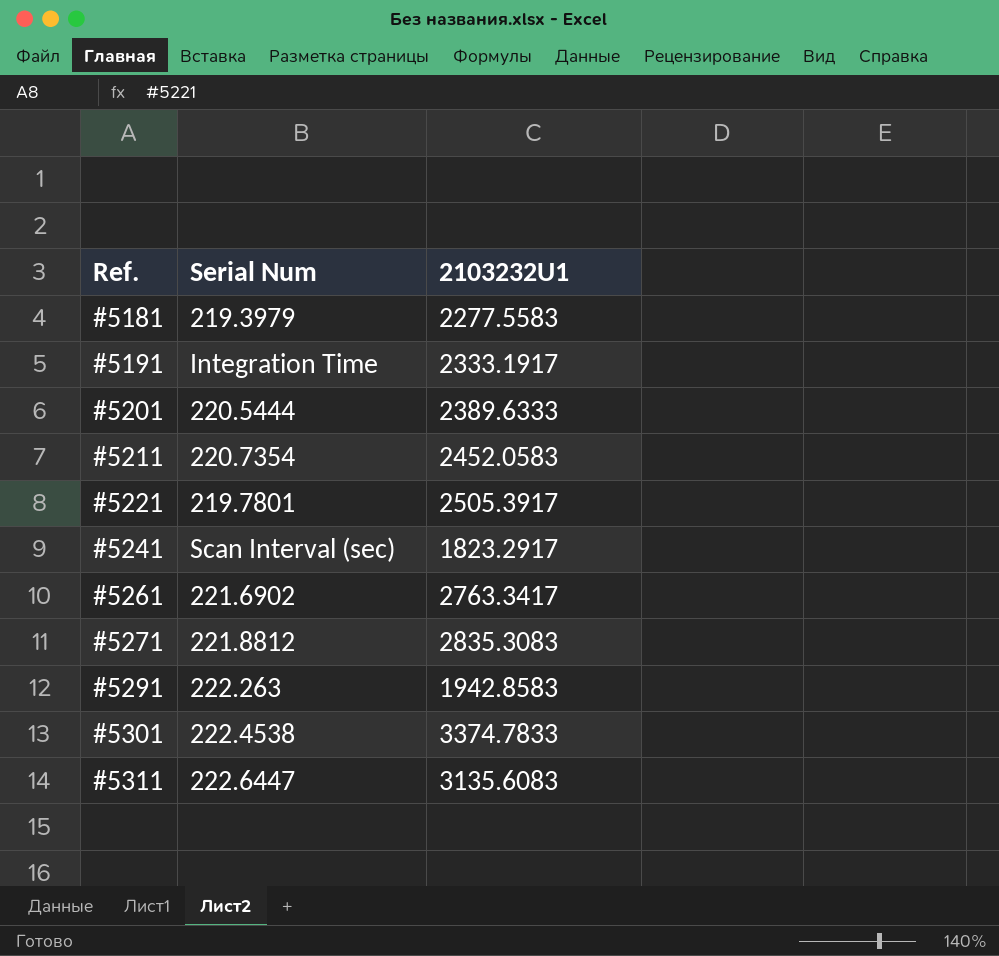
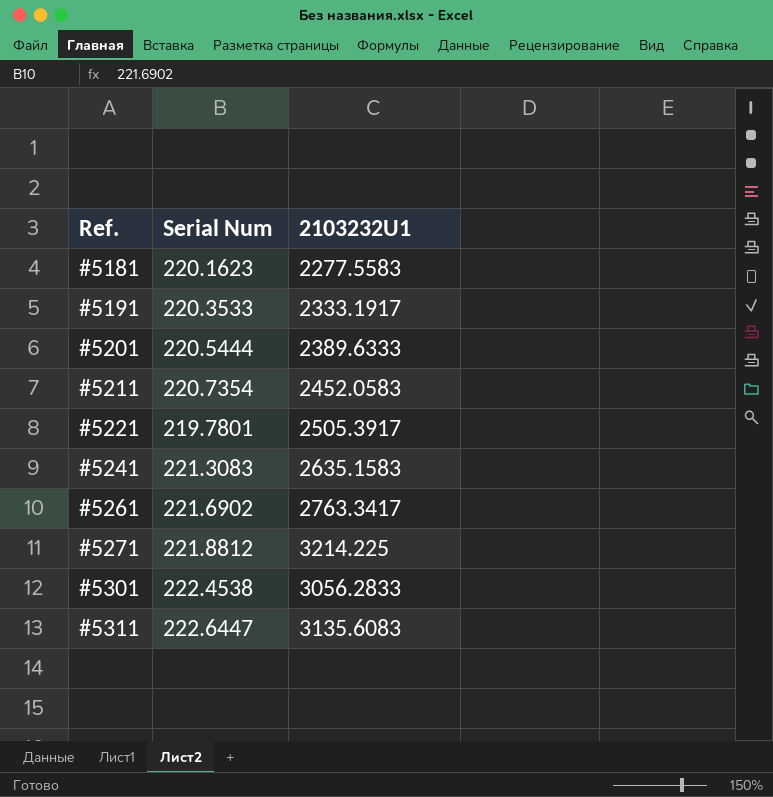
row #5291: 222.263 | 1942.8583 -> none
#5181 | Serial Num: 219.3979 -> 220.1623
#5191 | Serial Num: Integration Time -> 220.3533
#5241 | Serial Num: Scan Interval (sec) -> 221.3083
#5241 | 2103232U1: 1823.2917 -> 2635.1583
#5271 | 2103232U1: 2835.3083 -> 3214.225
#5301 | 2103232U1: 3374.7833 -> 3056.2833

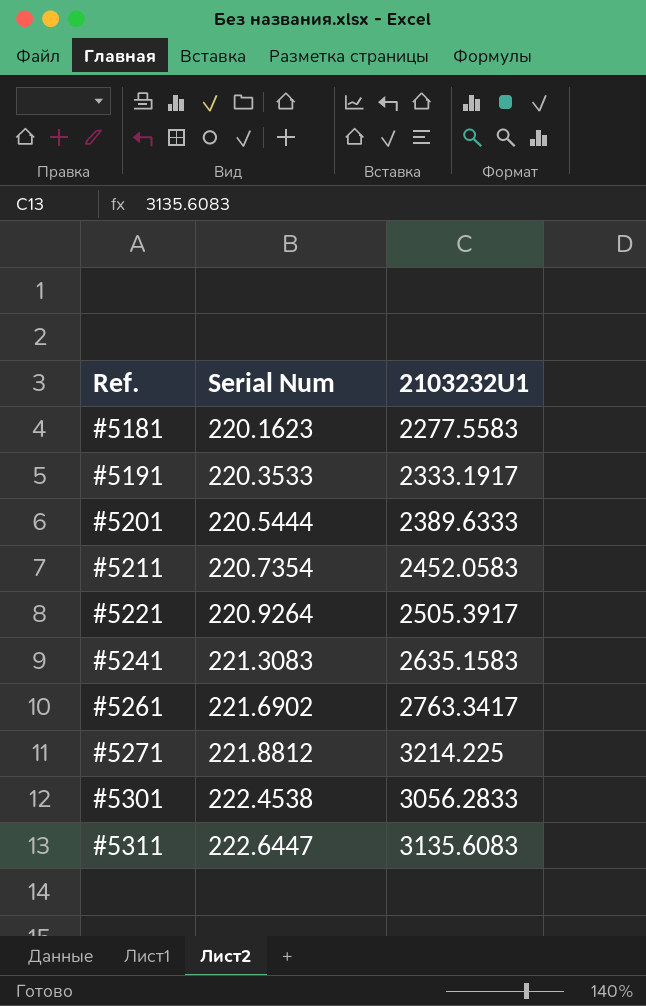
#5221 | Serial Num: 219.7801 -> 220.9264

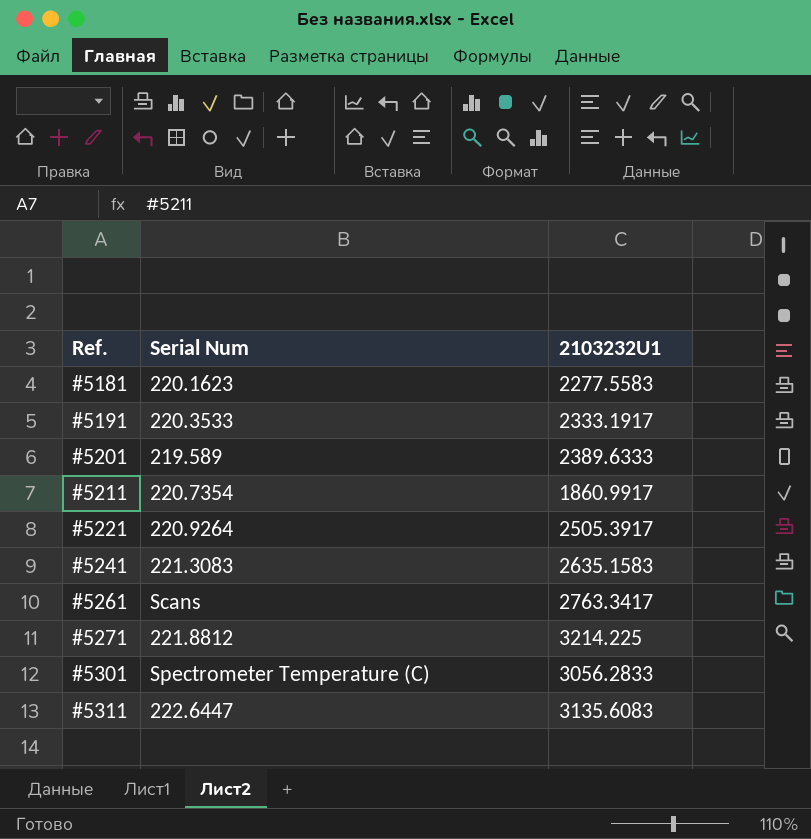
#5201 | Serial Num: 220.5444 -> 219.589
#5211 | 2103232U1: 2452.0583 -> 1860.9917
#5261 | Serial Num: 221.6902 -> Scans
#5301 | Serial Num: 222.4538 -> Spectrometer Temperature (C)

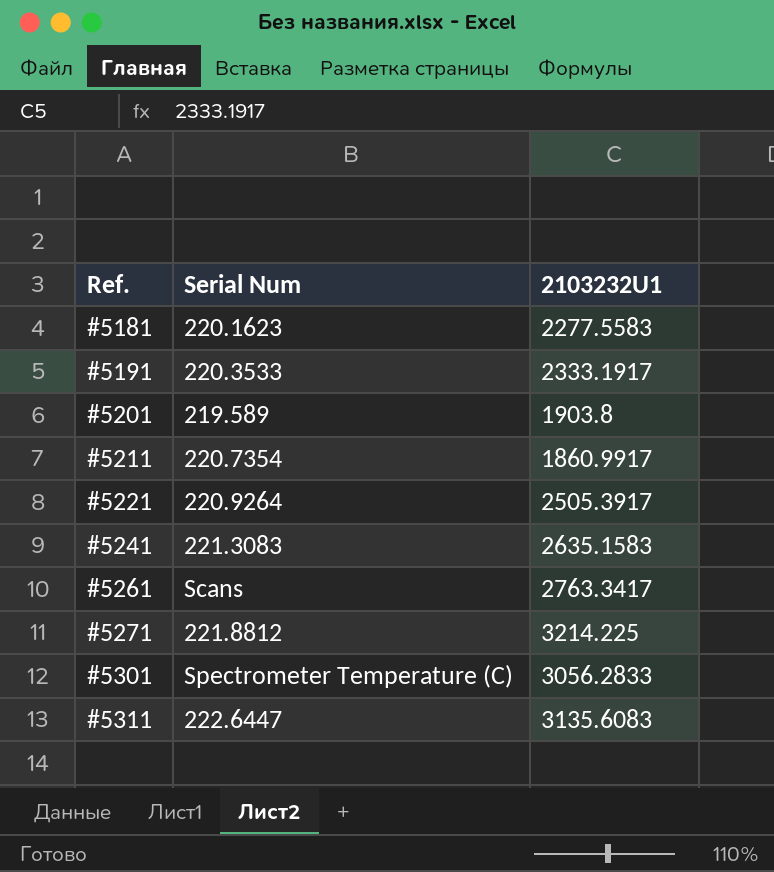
#5201 | 2103232U1: 2389.6333 -> 1903.8

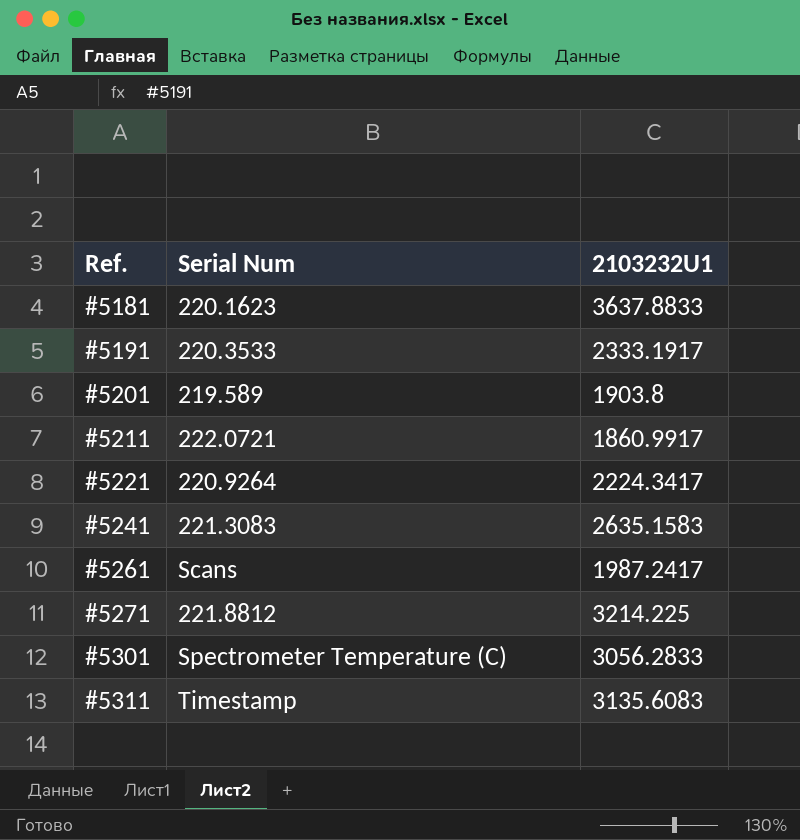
#5181 | 2103232U1: 2277.5583 -> 3637.8833
#5211 | Serial Num: 220.7354 -> 222.0721
#5221 | 2103232U1: 2505.3917 -> 2224.3417
#5261 | 2103232U1: 2763.3417 -> 1987.2417
#5311 | Serial Num: 222.6447 -> Timestamp

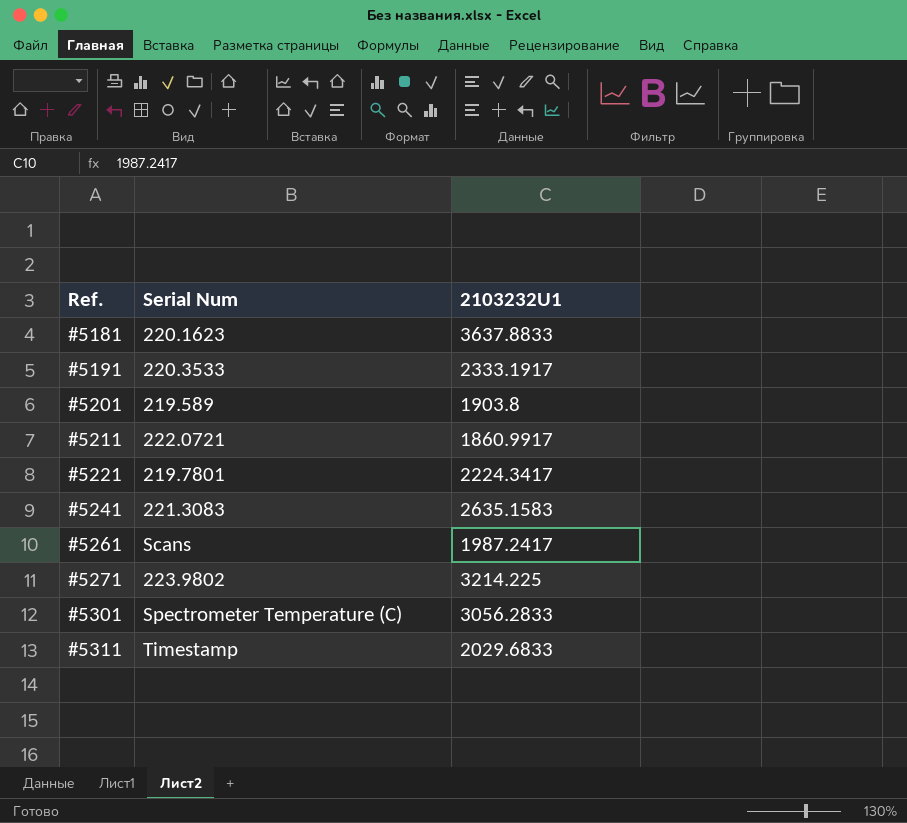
#5221 | Serial Num: 220.9264 -> 219.7801
#5271 | Serial Num: 221.8812 -> 223.9802
#5311 | 2103232U1: 3135.6083 -> 2029.6833

